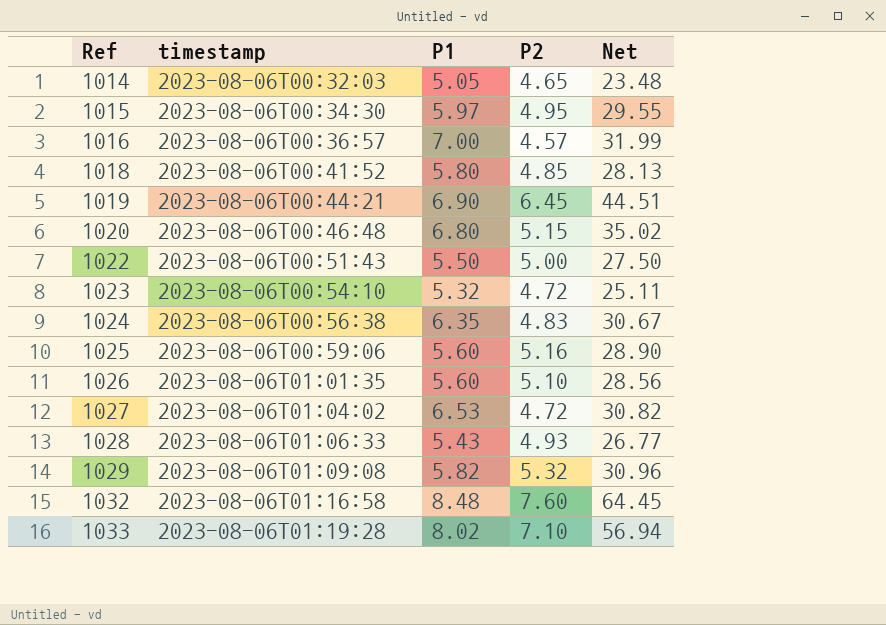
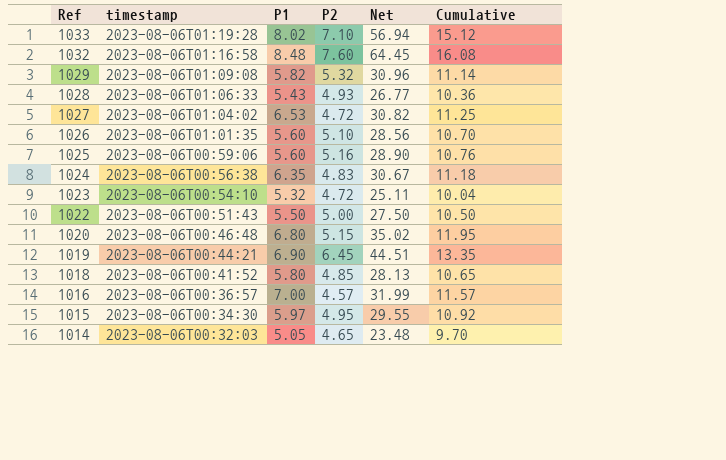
row order: Ref ascending -> Ref descending
column Cumulative | formula: none -> [P1] + [P2]

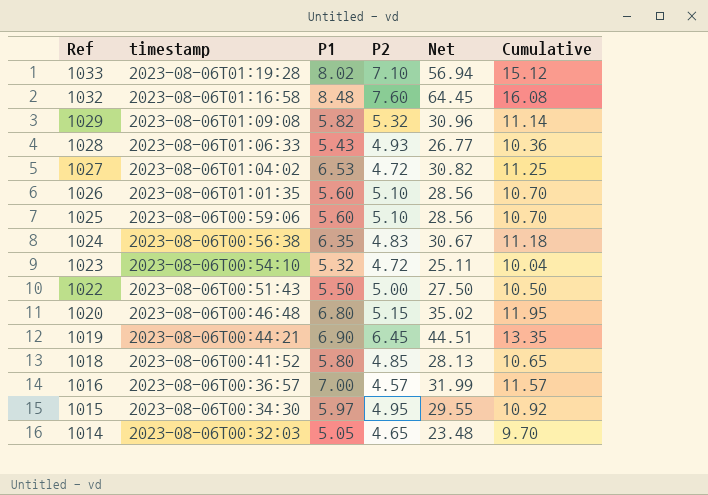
1025 | P2: 5.16 -> 5.10
1025 | Net: 28.90 -> 28.56
1025 | Cumulative: 10.76 -> 10.70

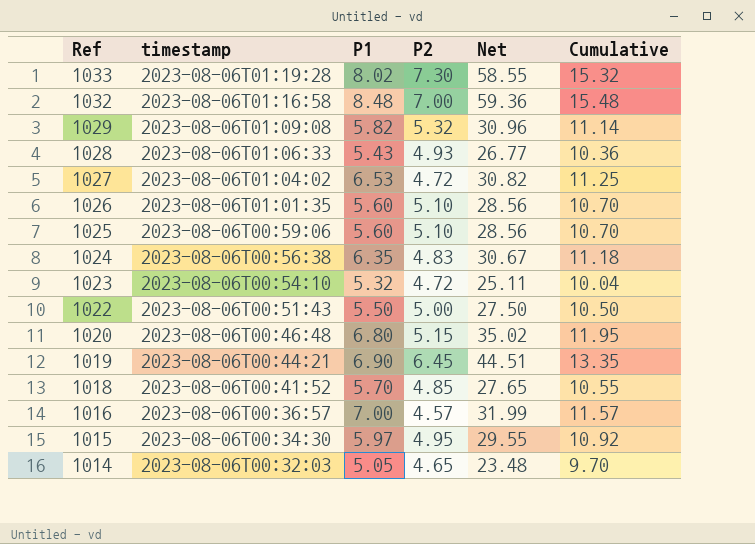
1033 | P2: 7.10 -> 7.30
1033 | Net: 56.94 -> 58.55
1033 | Cumulative: 15.12 -> 15.32
1032 | P2: 7.60 -> 7.00
1032 | Net: 64.45 -> 59.36
1032 | Cumulative: 16.08 -> 15.48
1018 | P1: 5.80 -> 5.70
1018 | Net: 28.13 -> 27.65
1018 | Cumulative: 10.65 -> 10.55

